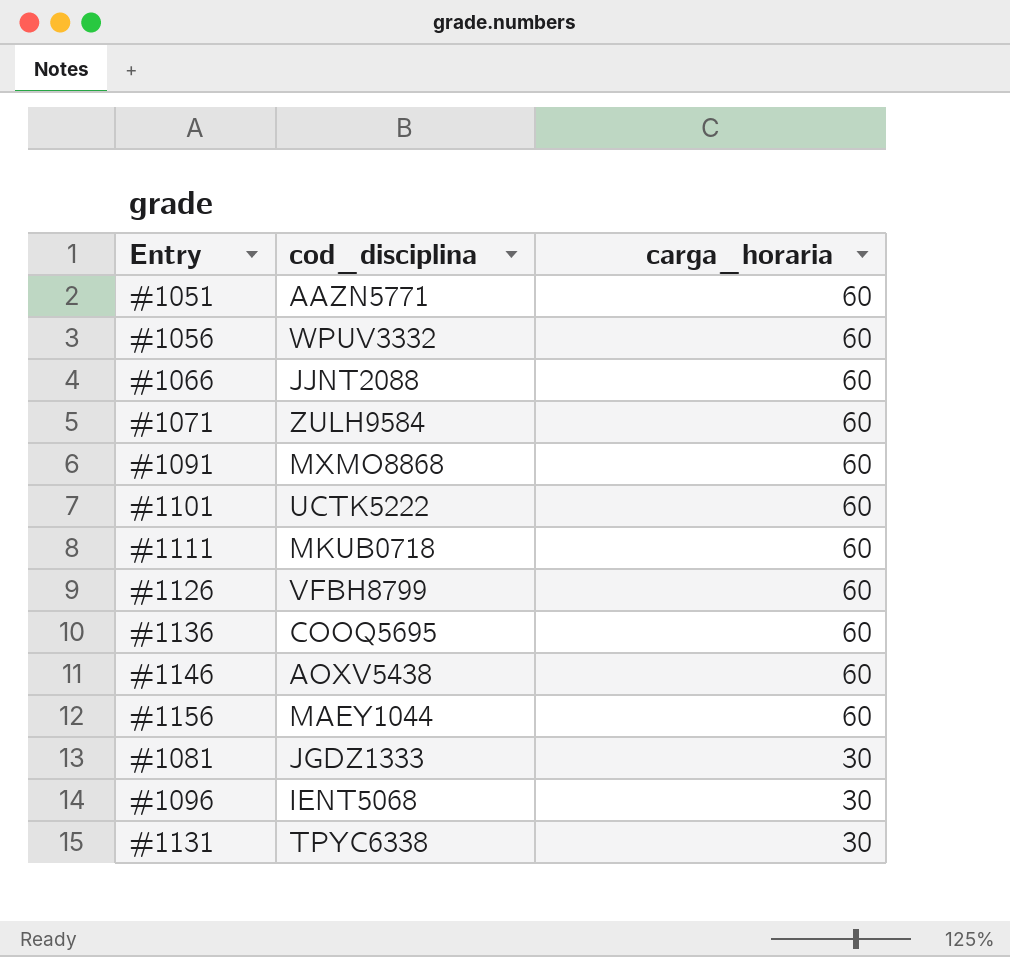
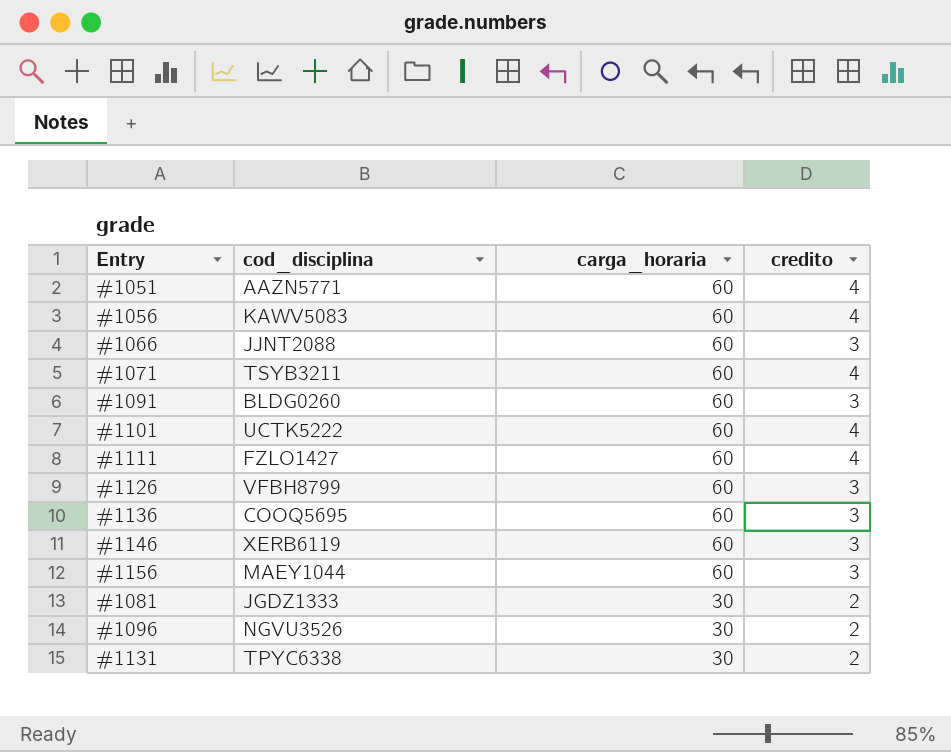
column credito | position: none -> 4
#1056 | cod_disciplina: WPUV3332 -> KAWV5083
#1071 | cod_disciplina: ZULH9584 -> TSYB3211
#1091 | cod_disciplina: MXMO8868 -> BLDG0260
#1111 | cod_disciplina: MKUB0718 -> FZLO1427
#1146 | cod_disciplina: AOXV5438 -> XERB6119
#1096 | cod_disciplina: IENT5068 -> NGVU3526

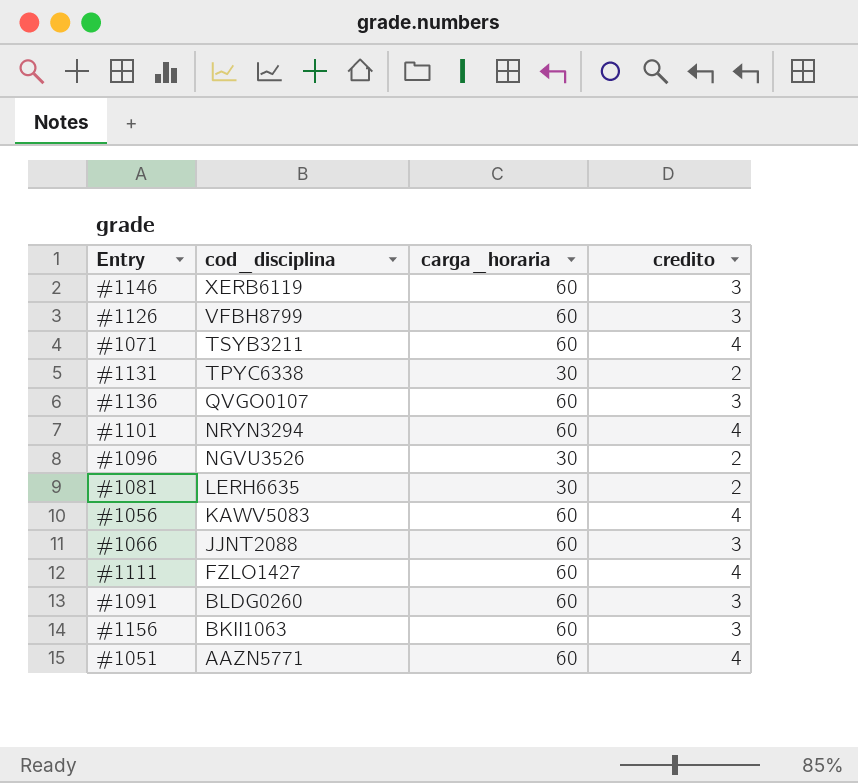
row order: carga_horaria descending -> cod_disciplina descending
#1136 | cod_disciplina: COOQ5695 -> QVGO0107
#1101 | cod_disciplina: UCTK5222 -> NRYN3294
#1081 | cod_disciplina: JGDZ1333 -> LERH6635
#1156 | cod_disciplina: MAEY1044 -> BKII1063

